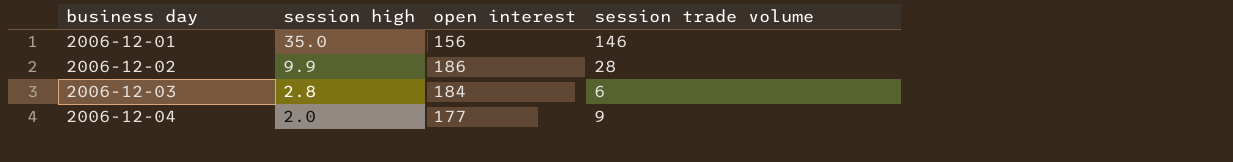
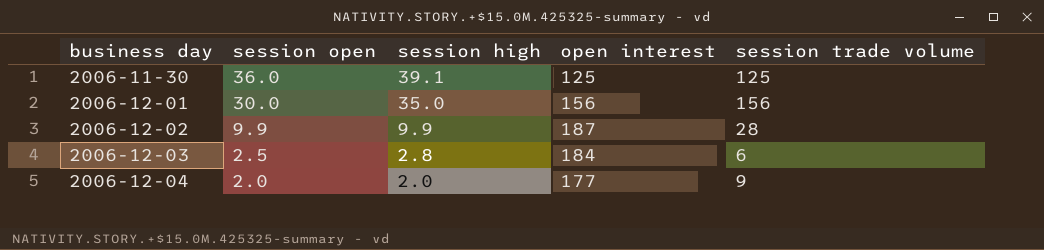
column session open | position: none -> 2
row 2006-11-30: none -> 36.0 | 39.1 | 125 | 125
2006-12-01 | session trade volume: 146 -> 156
2006-12-02 | open interest: 186 -> 187

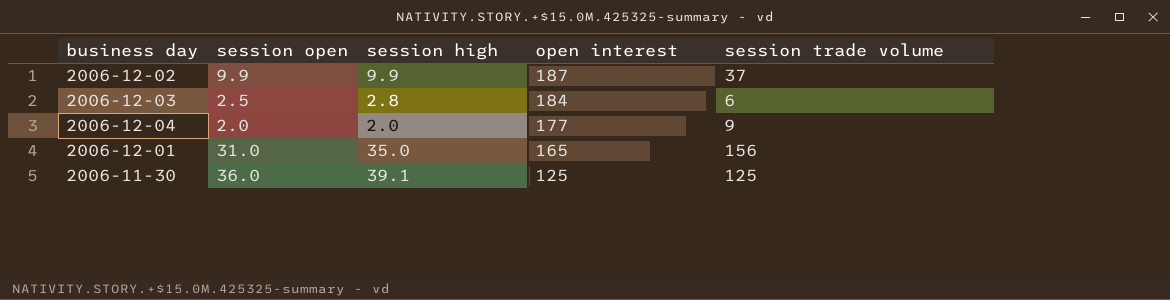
row order: business day ascending -> open interest descending
2006-12-02 | session trade volume: 28 -> 37
2006-12-01 | session open: 30.0 -> 31.0
2006-12-01 | open interest: 156 -> 165

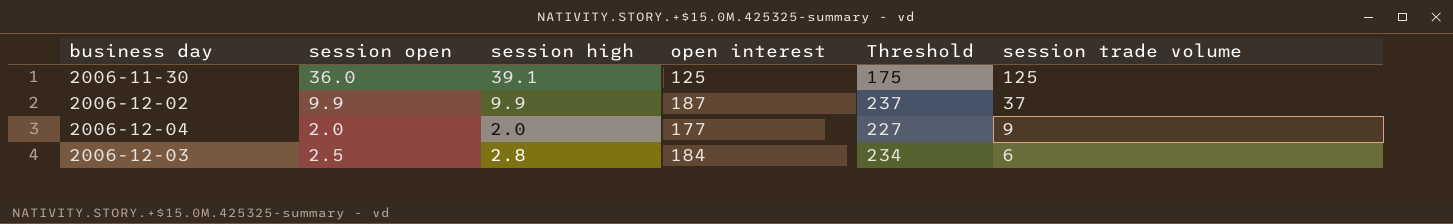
row order: open interest descending -> session trade volume descending
column Threshold | formula: none -> [open interest] + 50
row 2006-12-01: 31.0 | 35.0 | 165 | 156 -> none

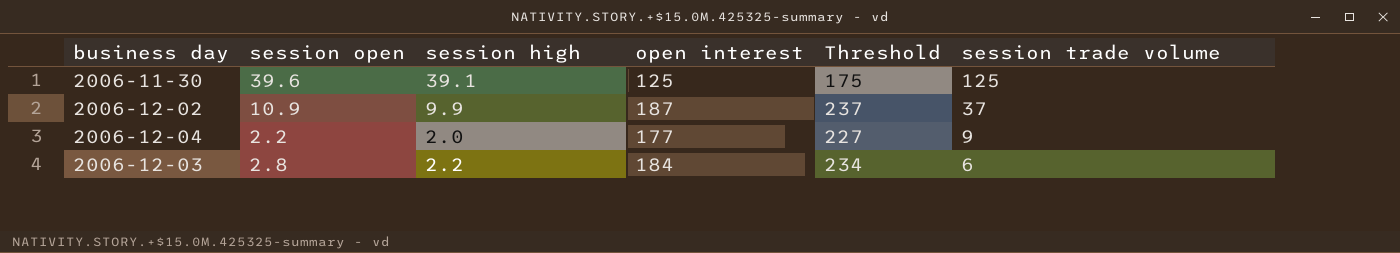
2006-11-30 | session open: 36.0 -> 39.6
2006-12-02 | session open: 9.9 -> 10.9
2006-12-04 | session open: 2.0 -> 2.2
2006-12-03 | session open: 2.5 -> 2.8
2006-12-03 | session high: 2.8 -> 2.2

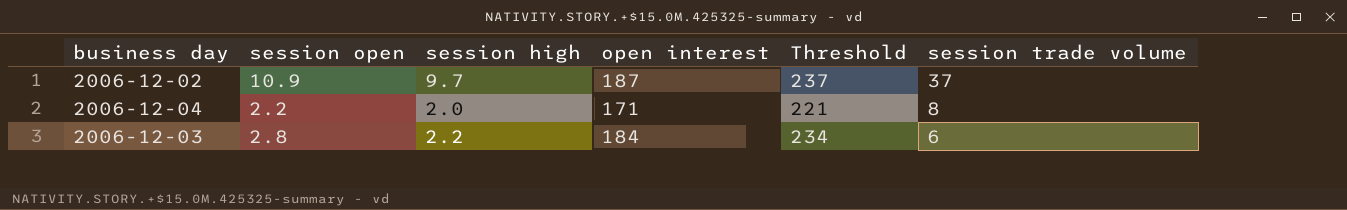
row 2006-11-30: 39.6 | 39.1 | 125 | 175 | 125 -> none
2006-12-02 | session high: 9.9 -> 9.7
2006-12-04 | open interest: 177 -> 171
2006-12-04 | Threshold: 227 -> 221
2006-12-04 | session trade volume: 9 -> 8

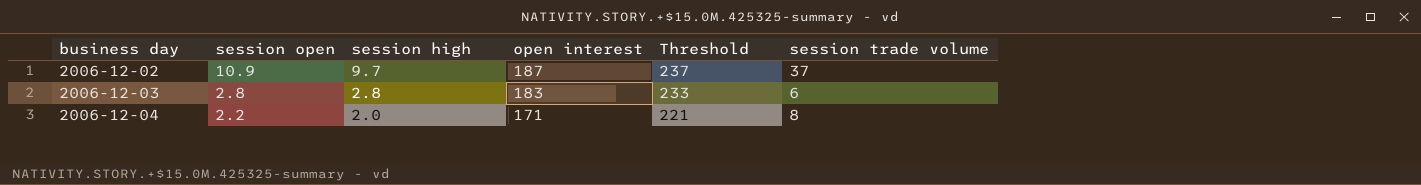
row order: session trade volume descending -> business day ascending
2006-12-03 | session high: 2.2 -> 2.8
2006-12-03 | open interest: 184 -> 183
2006-12-03 | Threshold: 234 -> 233

